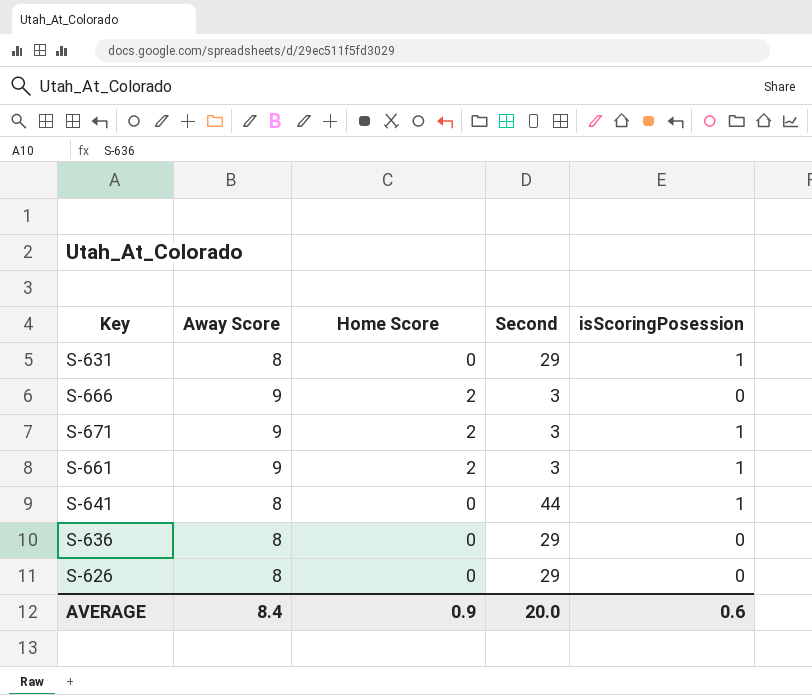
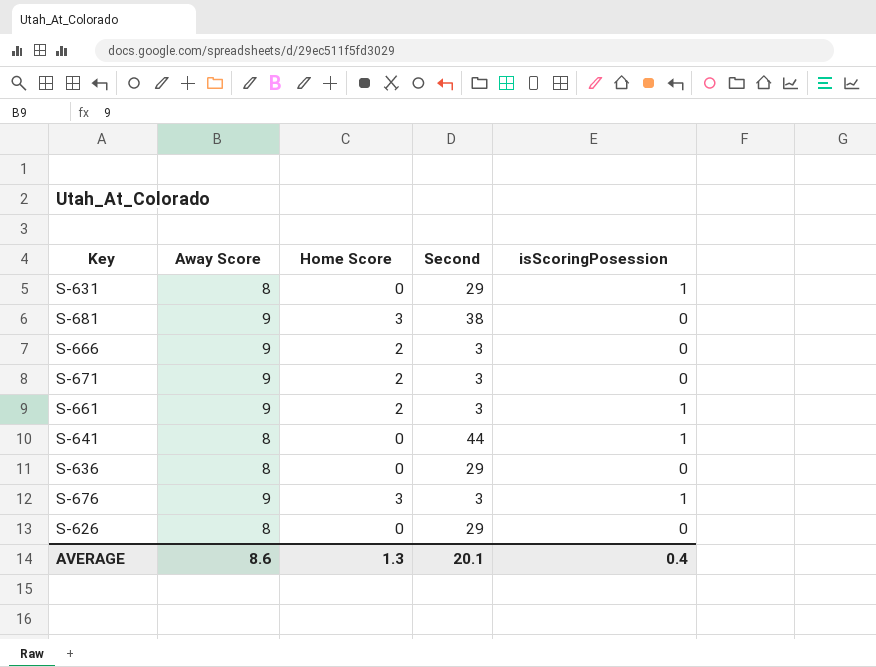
row S-681: none -> 9 | 3 | 38 | 0
S-671 | isScoringPosession: 1 -> 0
row S-676: none -> 9 | 3 | 3 | 1
AVERAGE | Away Score: 8.4 -> 8.6
AVERAGE | Home Score: 0.9 -> 1.3
AVERAGE | Second: 20.0 -> 20.1
AVERAGE | isScoringPosession: 0.6 -> 0.4

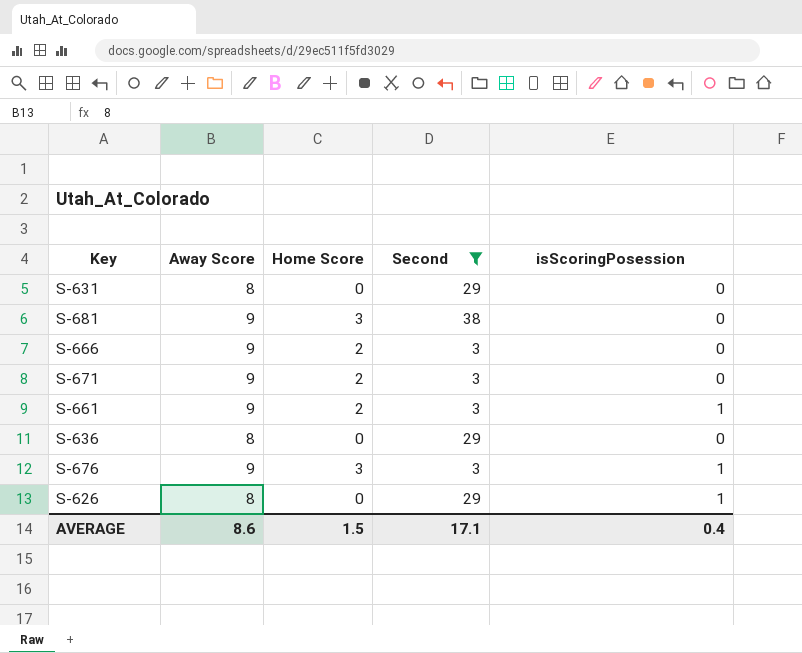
filter: none -> Second != 44
S-631 | isScoringPosession: 1 -> 0
S-626 | isScoringPosession: 0 -> 1
AVERAGE | Home Score: 1.3 -> 1.5
AVERAGE | Second: 20.1 -> 17.1

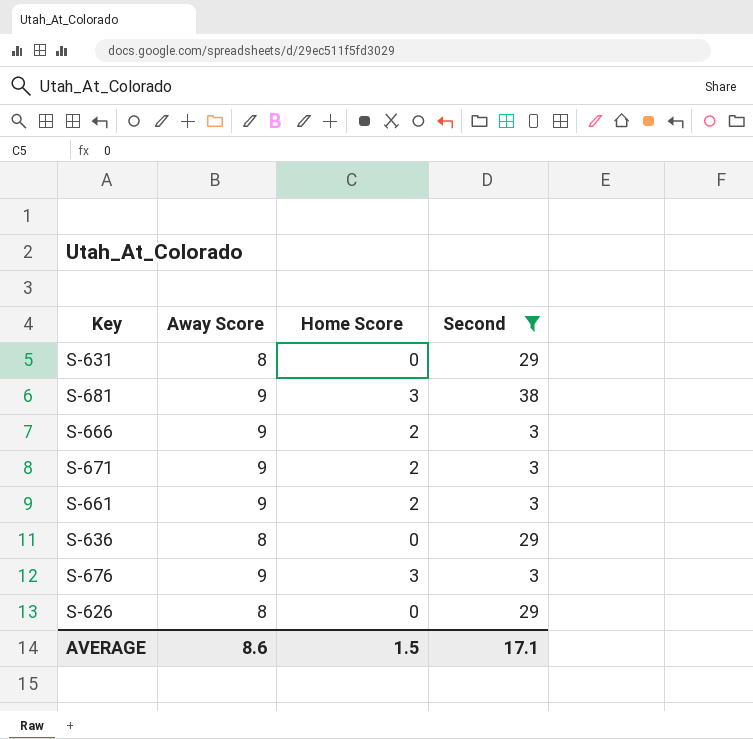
column isScoringPosession | position: 5 -> none

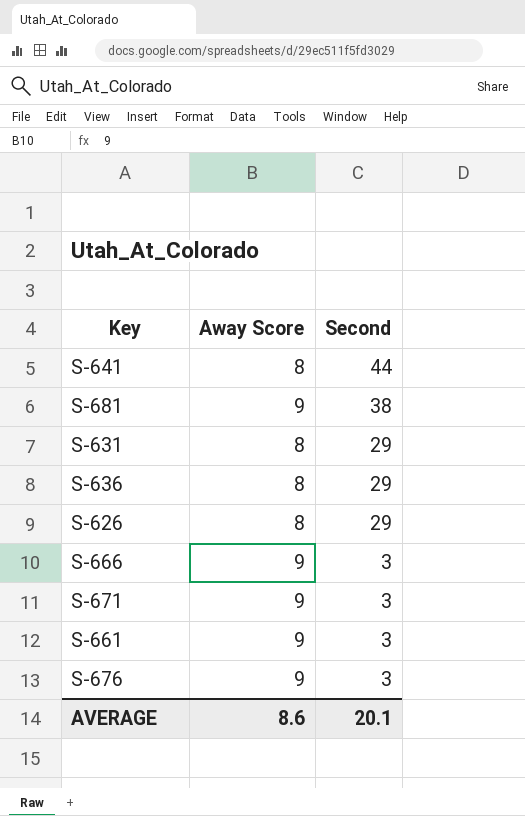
filter: Second != 44 -> none
row order: none -> Second descending
column Home Score | position: 3 -> none
AVERAGE | Second: 17.1 -> 20.1

